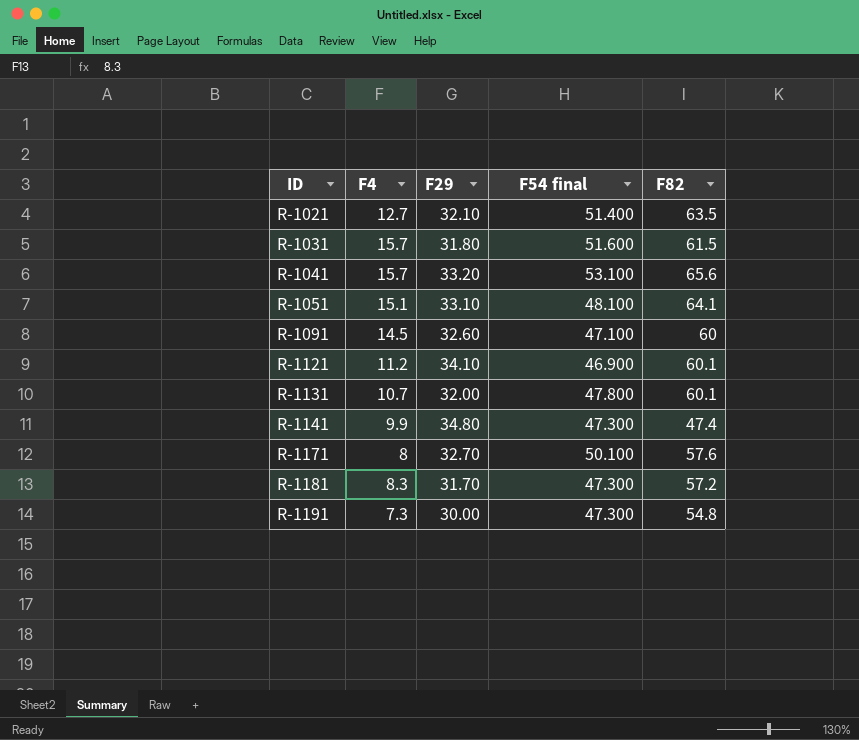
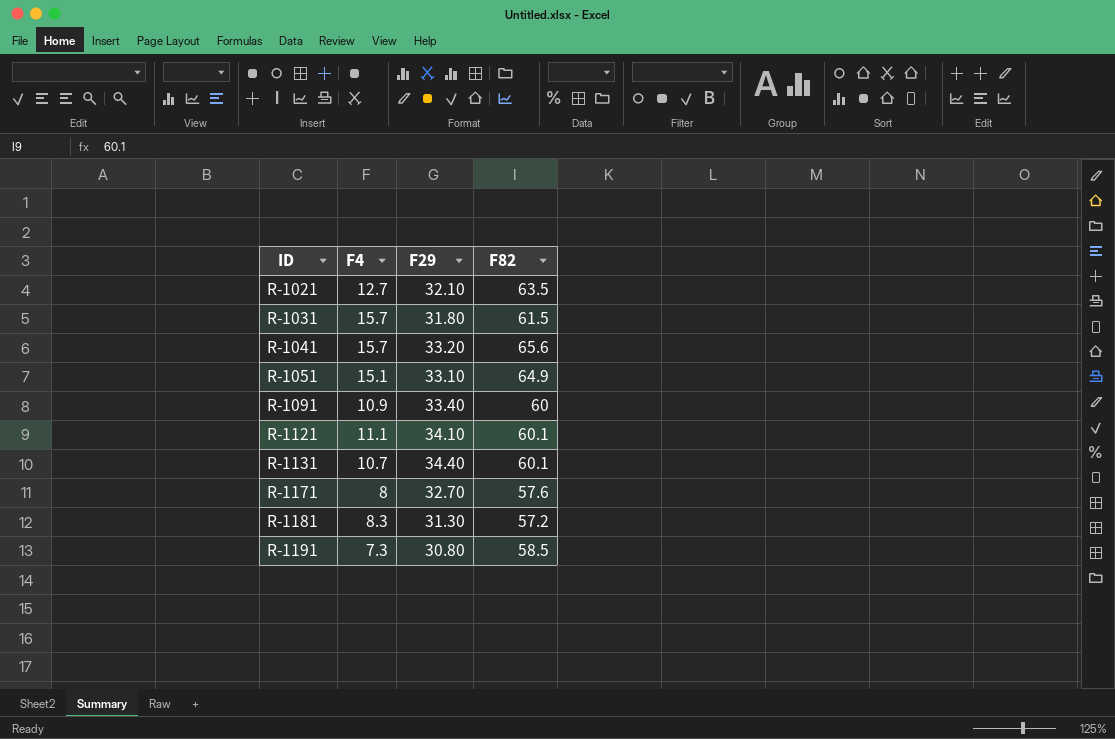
column F54 final | position: 4 -> none
row R-1141: 9.9 | 34.80 | 47.300 | 47.4 -> none
R-1051 | F82: 64.1 -> 64.9
R-1091 | F4: 14.5 -> 10.9
R-1091 | F29: 32.60 -> 33.40
R-1121 | F4: 11.2 -> 11.1
R-1131 | F29: 32.00 -> 34.40
R-1181 | F29: 31.70 -> 31.30
R-1191 | F29: 30.00 -> 30.80
R-1191 | F82: 54.8 -> 58.5

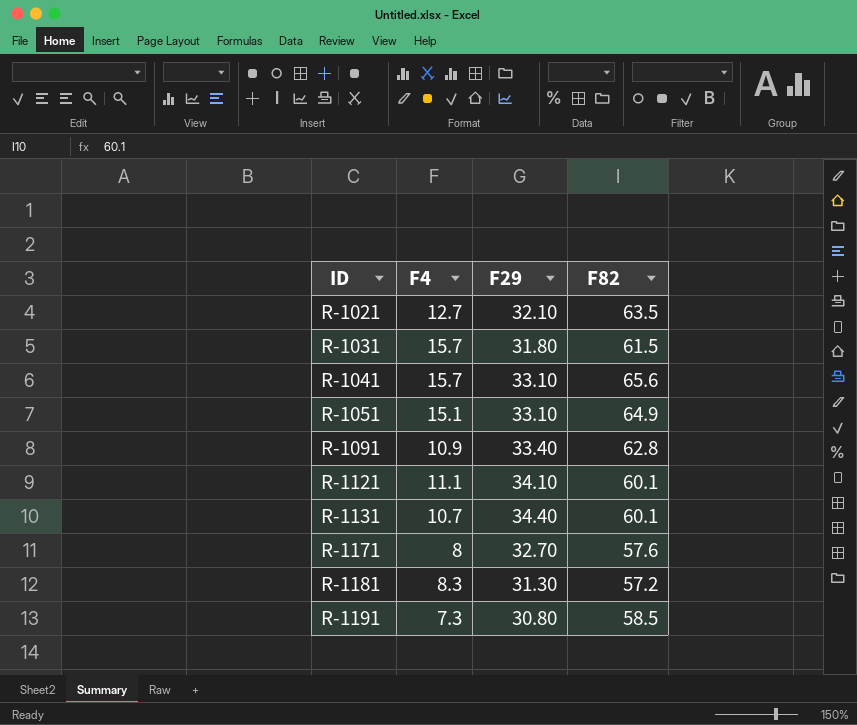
R-1041 | F29: 33.20 -> 33.10
R-1091 | F82: 60 -> 62.8

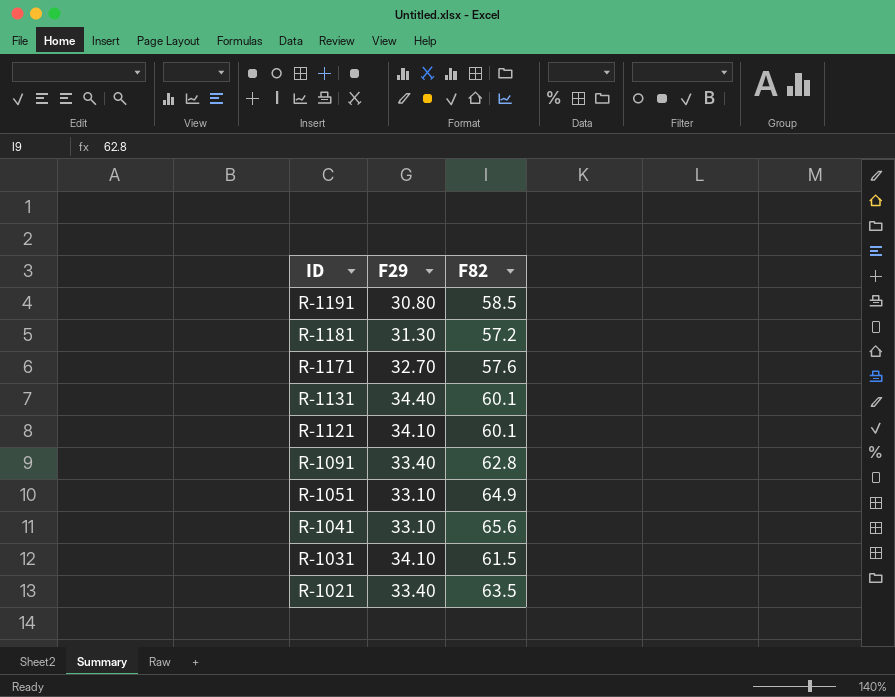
row order: ID ascending -> ID descending
column F4 | position: 2 -> none
R-1031 | F29: 31.80 -> 34.10
R-1021 | F29: 32.10 -> 33.40

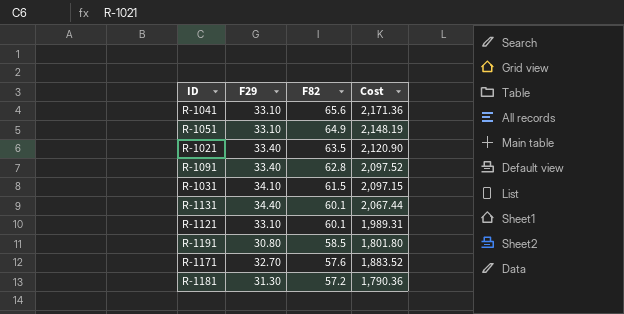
row order: ID descending -> F82 descending
column Cost | formula: none -> [F29] * [F82]
R-1121 | F29: 34.10 -> 33.10

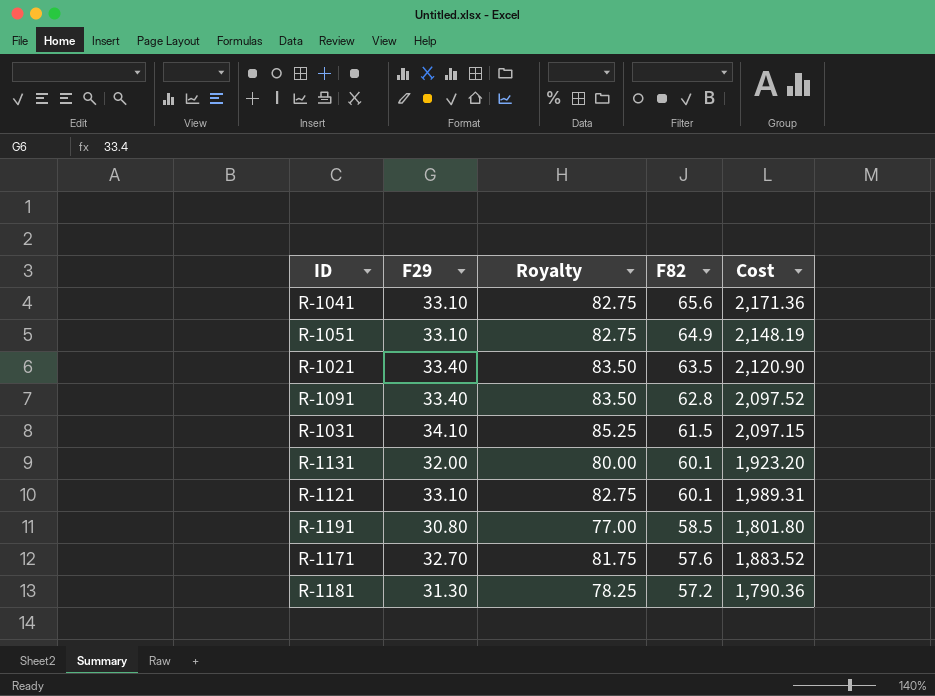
column Royalty | formula: none -> [F29] * 2.5
R-1131 | F29: 34.40 -> 32.00
R-1131 | Cost: 2,067.44 -> 1,923.20

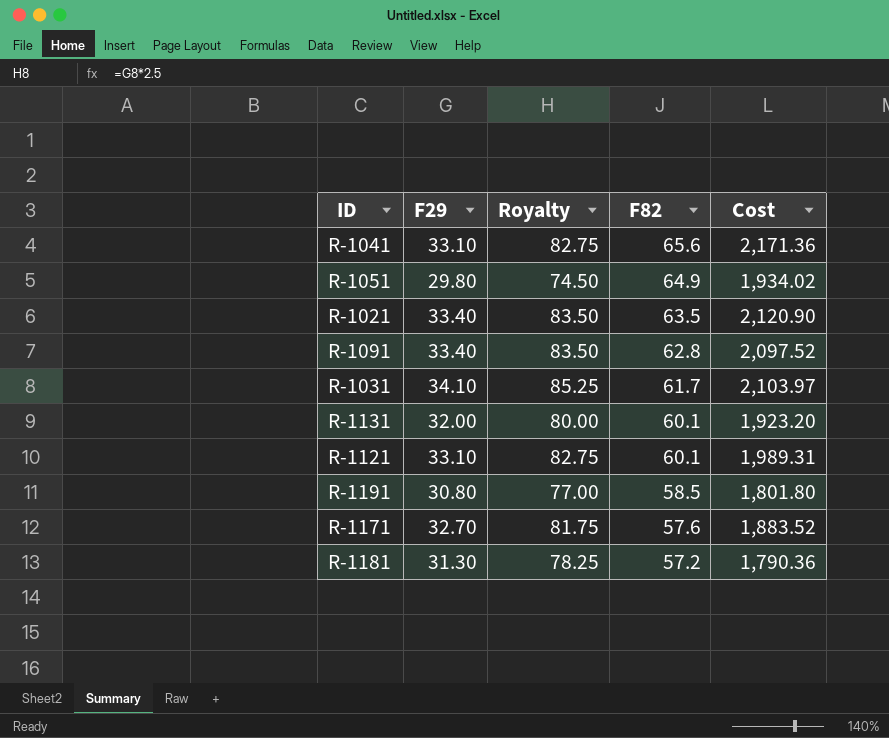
R-1051 | F29: 33.10 -> 29.80
R-1051 | Royalty: 82.75 -> 74.50
R-1051 | Cost: 2,148.19 -> 1,934.02
R-1031 | F82: 61.5 -> 61.7
R-1031 | Cost: 2,097.15 -> 2,103.97

